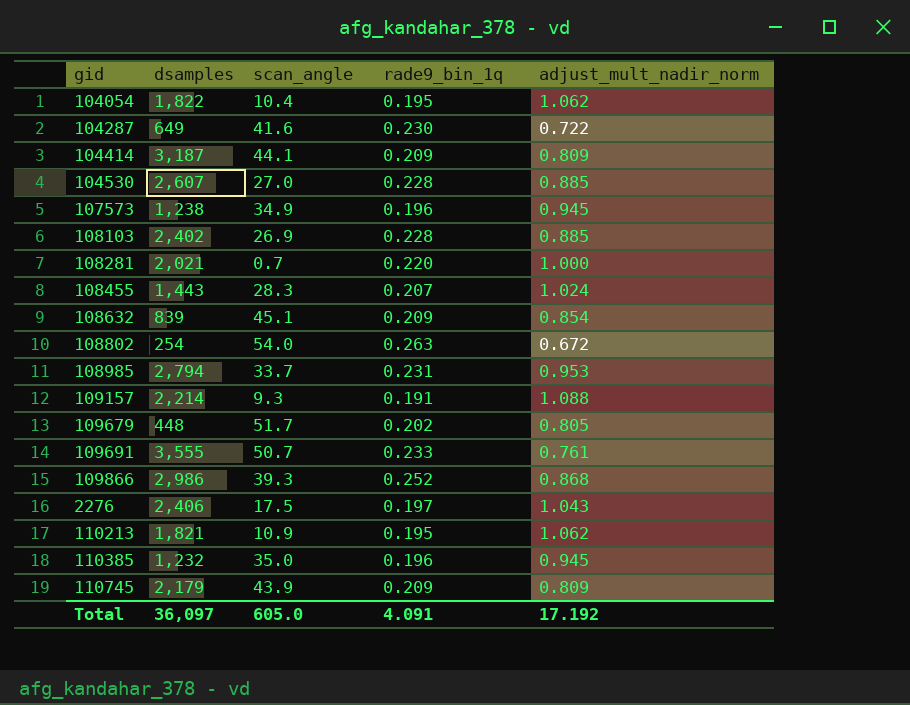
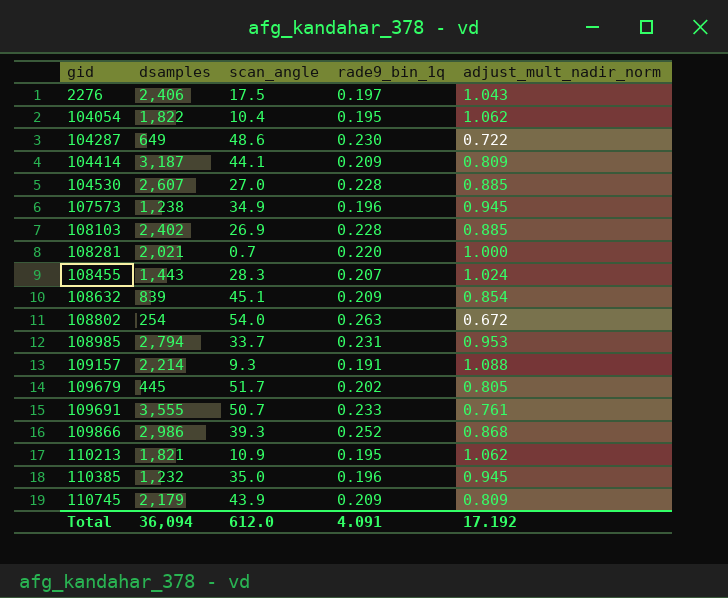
row order: none -> gid ascending
104287 | scan_angle: 41.6 -> 48.6
109679 | dsamples: 448 -> 445
Total | dsamples: 36,097 -> 36,094
Total | scan_angle: 605.0 -> 612.0

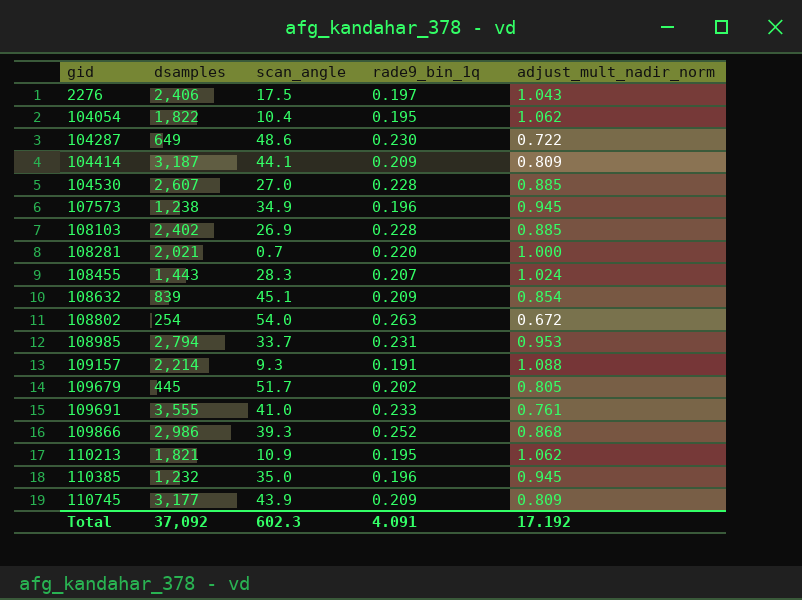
109691 | scan_angle: 50.7 -> 41.0
110745 | dsamples: 2,179 -> 3,177
Total | dsamples: 36,094 -> 37,092
Total | scan_angle: 612.0 -> 602.3

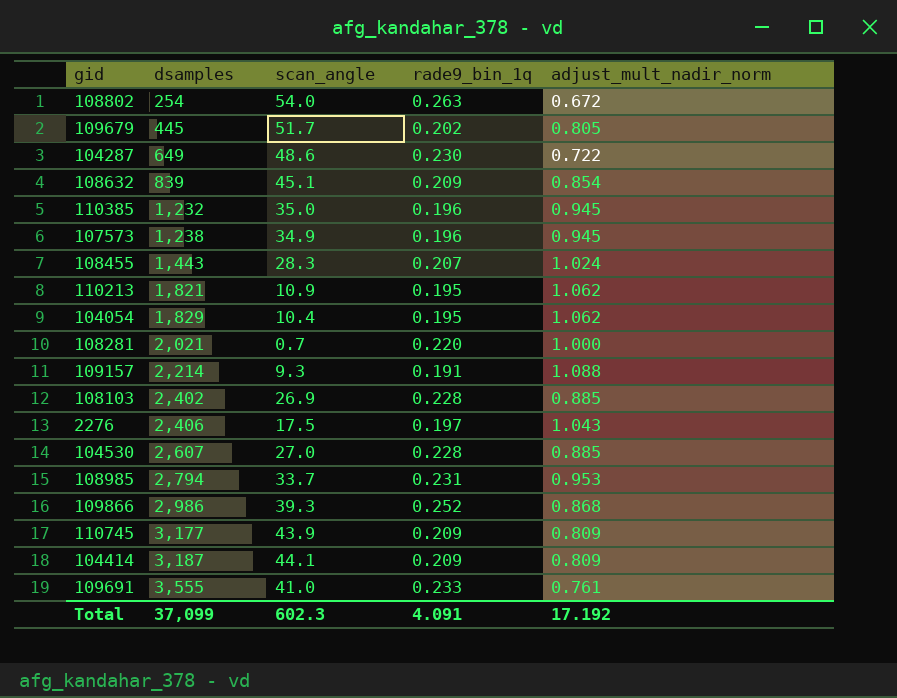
row order: gid ascending -> dsamples ascending
104054 | dsamples: 1,822 -> 1,829
Total | dsamples: 37,092 -> 37,099

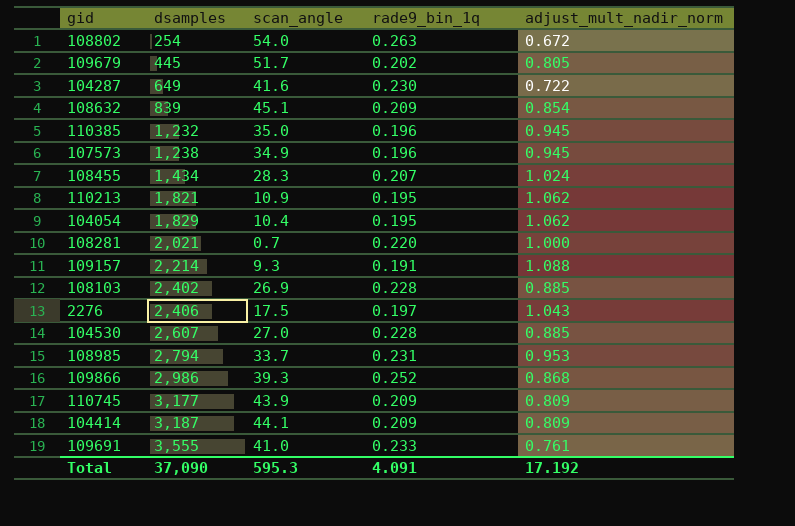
104287 | scan_angle: 48.6 -> 41.6
108455 | dsamples: 1,443 -> 1,434
Total | dsamples: 37,099 -> 37,090
Total | scan_angle: 602.3 -> 595.3

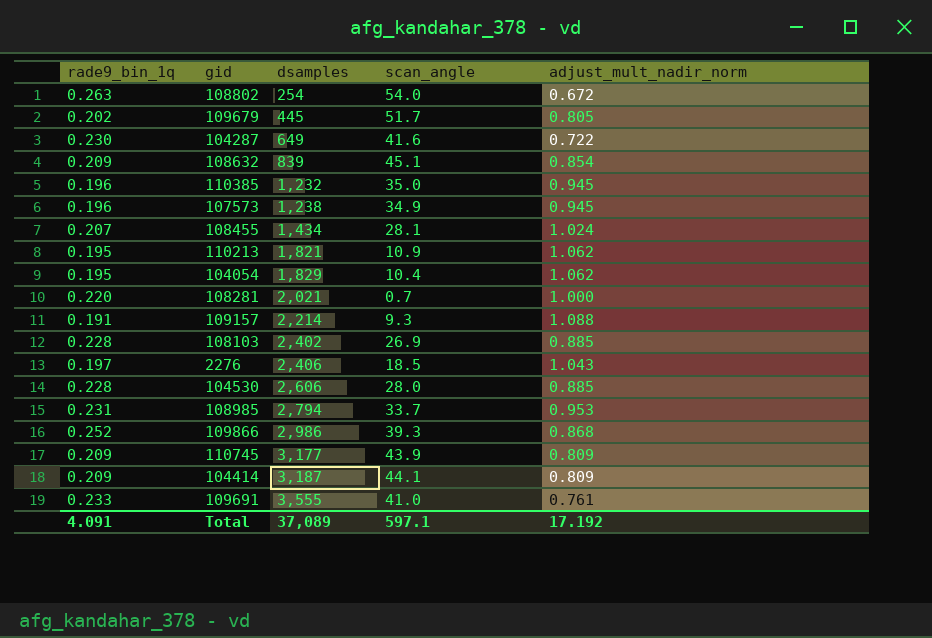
column rade9_bin_1q | position: 4 -> 1
108455 | scan_angle: 28.3 -> 28.1
2276 | scan_angle: 17.5 -> 18.5
104530 | dsamples: 2,607 -> 2,606
104530 | scan_angle: 27.0 -> 28.0
Total | dsamples: 37,090 -> 37,089
Total | scan_angle: 595.3 -> 597.1

